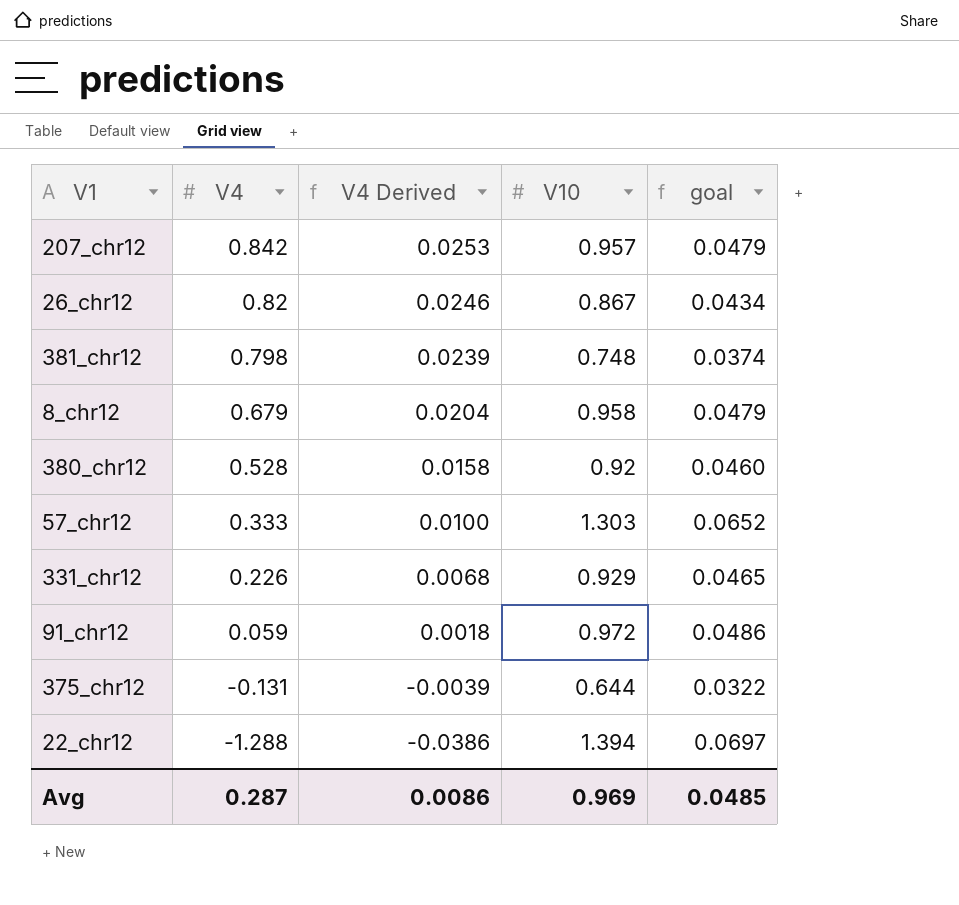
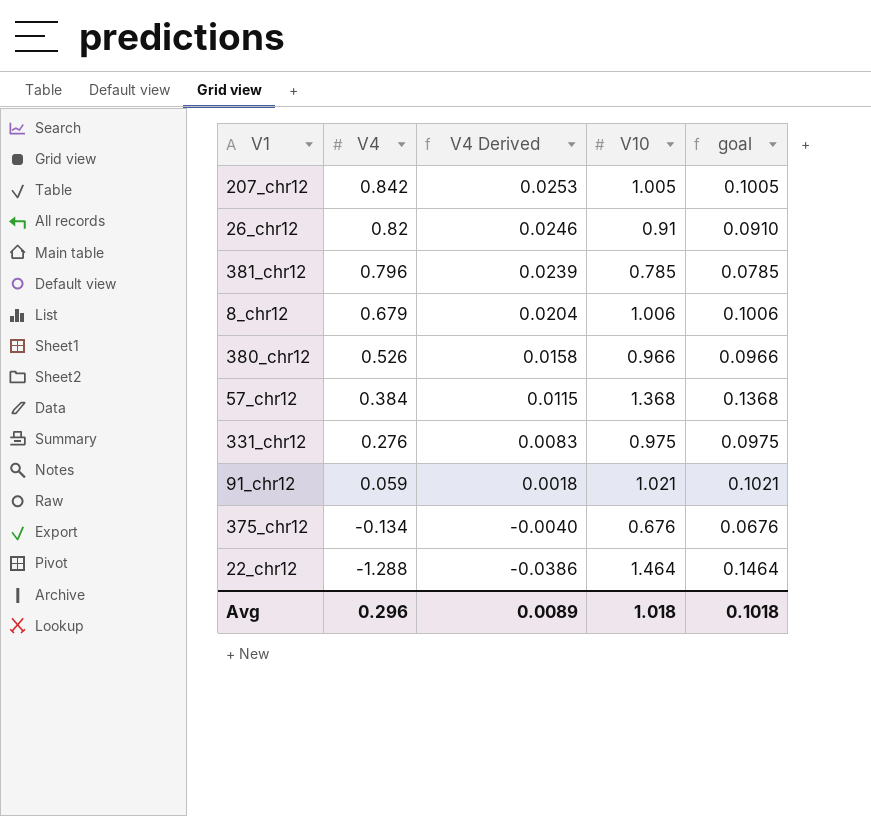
column goal | formula: [V10] * 0.05 -> [V10] * 0.1
207_chr12 | V10: 0.957 -> 1.005
26_chr12 | V10: 0.867 -> 0.91
381_chr12 | V4: 0.798 -> 0.796
381_chr12 | V10: 0.748 -> 0.785
8_chr12 | V10: 0.958 -> 1.006
380_chr12 | V4: 0.528 -> 0.526
380_chr12 | V10: 0.92 -> 0.966
57_chr12 | V4: 0.333 -> 0.384
57_chr12 | V4 Derived: 0.0100 -> 0.0115
57_chr12 | V10: 1.303 -> 1.368
331_chr12 | V4: 0.226 -> 0.276
331_chr12 | V4 Derived: 0.0068 -> 0.0083
331_chr12 | V10: 0.929 -> 0.975
91_chr12 | V10: 0.972 -> 1.021
375_chr12 | V4: -0.131 -> -0.134
375_chr12 | V4 Derived: -0.0039 -> -0.0040
375_chr12 | V10: 0.644 -> 0.676
22_chr12 | V10: 1.394 -> 1.464
Avg | V4: 0.287 -> 0.296
Avg | V4 Derived: 0.0086 -> 0.0089
Avg | V10: 0.969 -> 1.018
Avg | goal: 0.0485 -> 0.1018

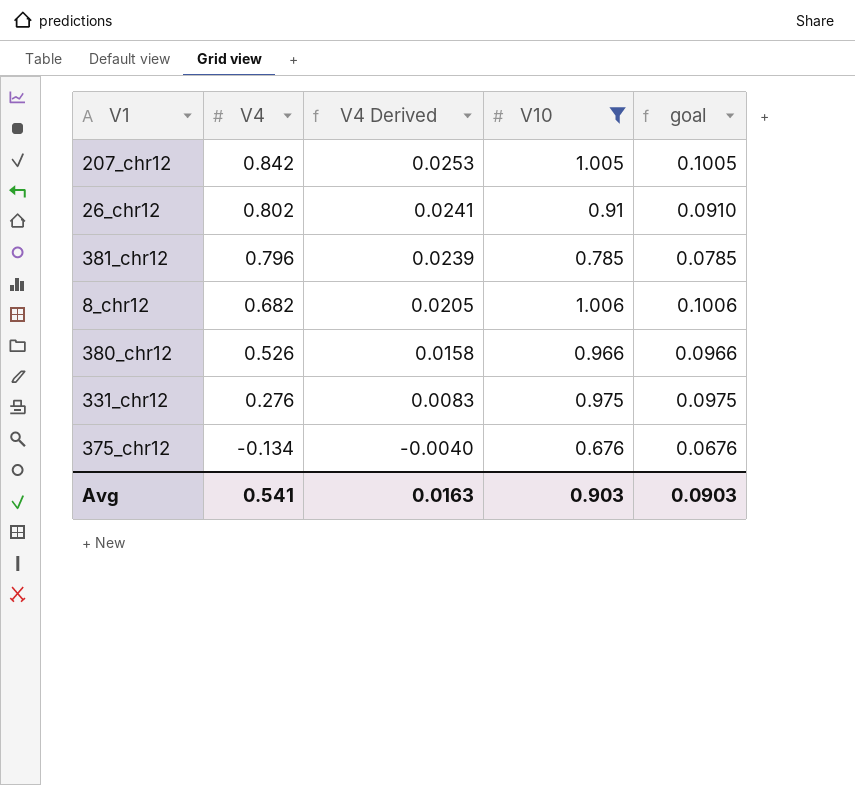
filter: none -> V10 <= 1.006
26_chr12 | V4: 0.82 -> 0.802
26_chr12 | V4 Derived: 0.0246 -> 0.0241
8_chr12 | V4: 0.679 -> 0.682
8_chr12 | V4 Derived: 0.0204 -> 0.0205
Avg | V4: 0.296 -> 0.541
Avg | V4 Derived: 0.0089 -> 0.0163
Avg | V10: 1.018 -> 0.903
Avg | goal: 0.1018 -> 0.0903

